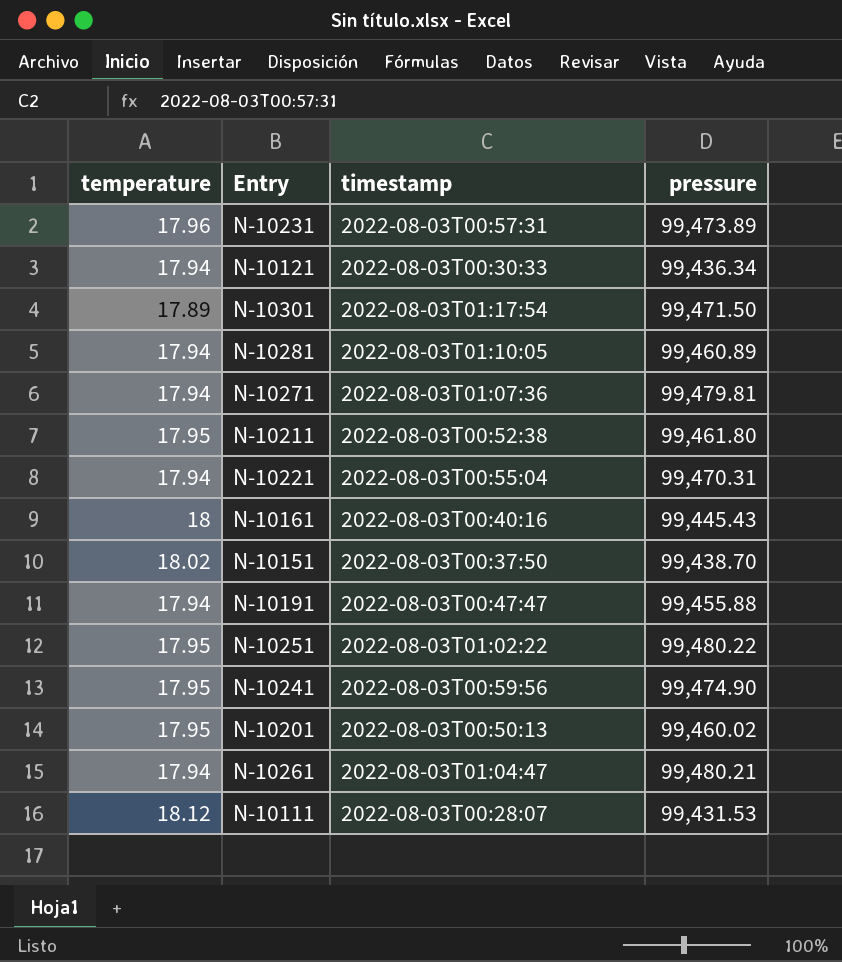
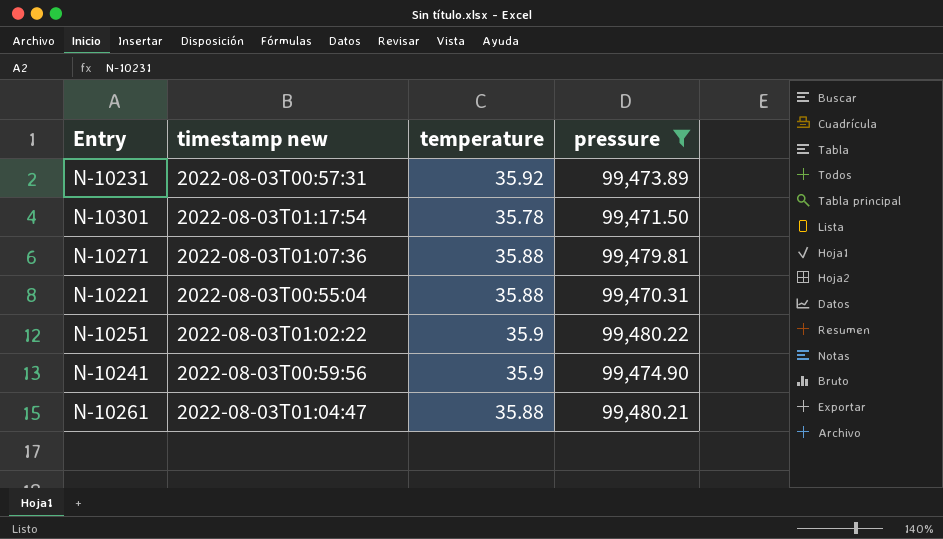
filter: none -> pressure >= 99,470.31
column name: timestamp -> timestamp new
column temperature | position: 1 -> 3
N-10231 | temperature: 17.96 -> 35.92
N-10301 | temperature: 17.89 -> 35.78
N-10271 | temperature: 17.94 -> 35.88
N-10221 | temperature: 17.94 -> 35.88
N-10251 | temperature: 17.95 -> 35.9
N-10241 | temperature: 17.95 -> 35.9
N-10261 | temperature: 17.94 -> 35.88

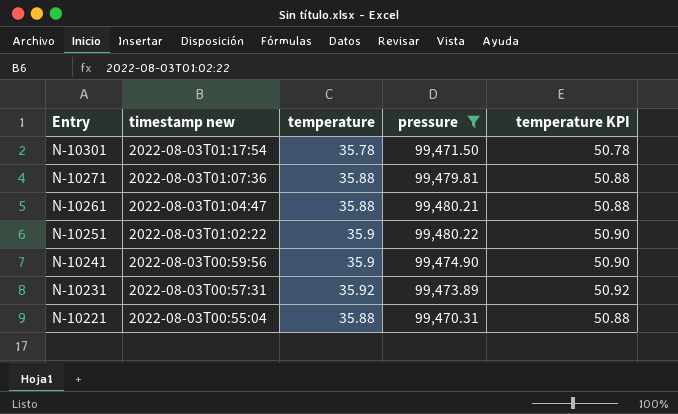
row order: none -> Entry descending
column temperature KPI | formula: none -> [temperature] + 15

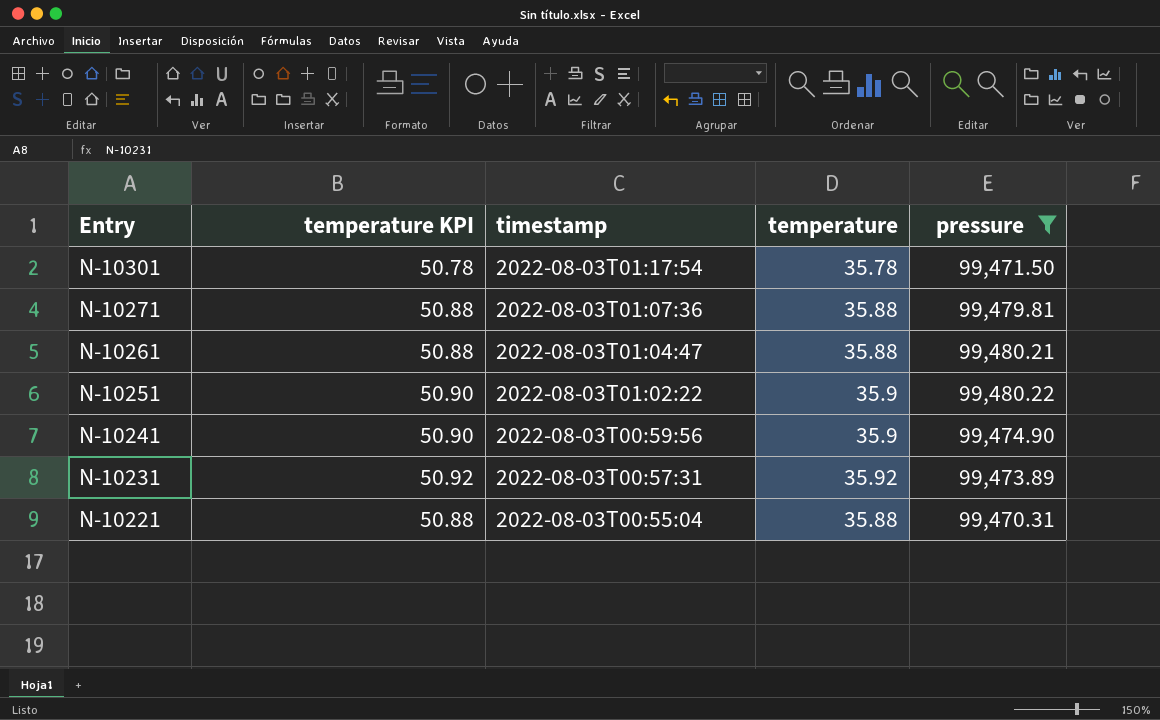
column temperature KPI | position: 5 -> 2
column name: timestamp new -> timestamp

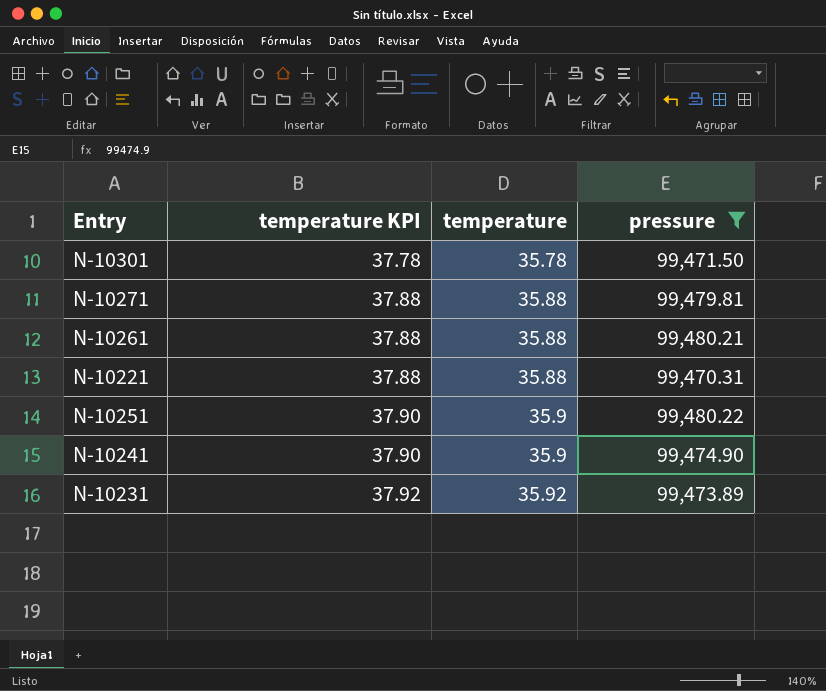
row order: Entry descending -> temperature KPI ascending
column timestamp | position: 3 -> none
column temperature KPI | formula: [temperature] + 15 -> [temperature] + 2

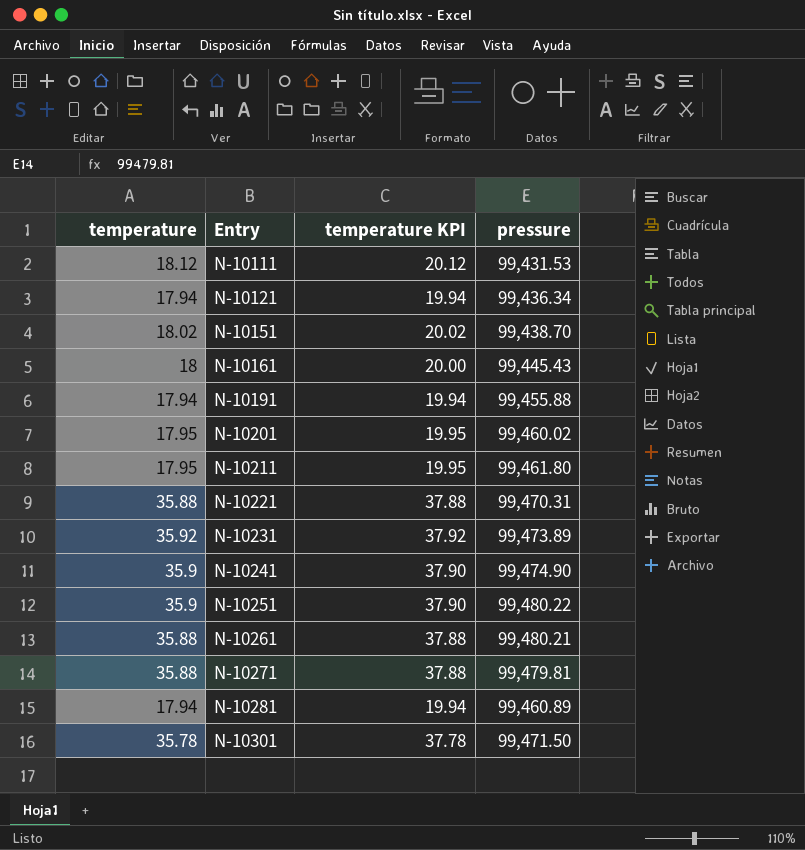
filter: pressure >= 99,470.31 -> none
row order: temperature KPI ascending -> Entry ascending
column temperature | position: 3 -> 1

